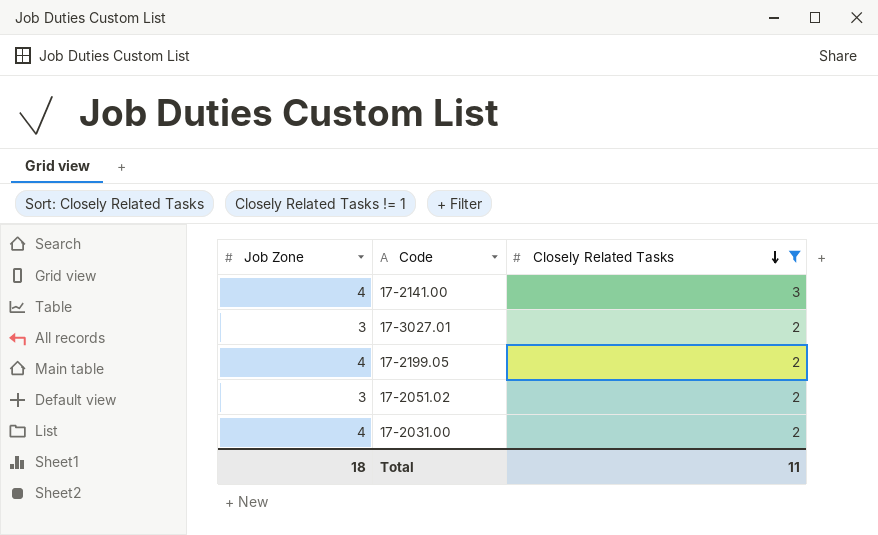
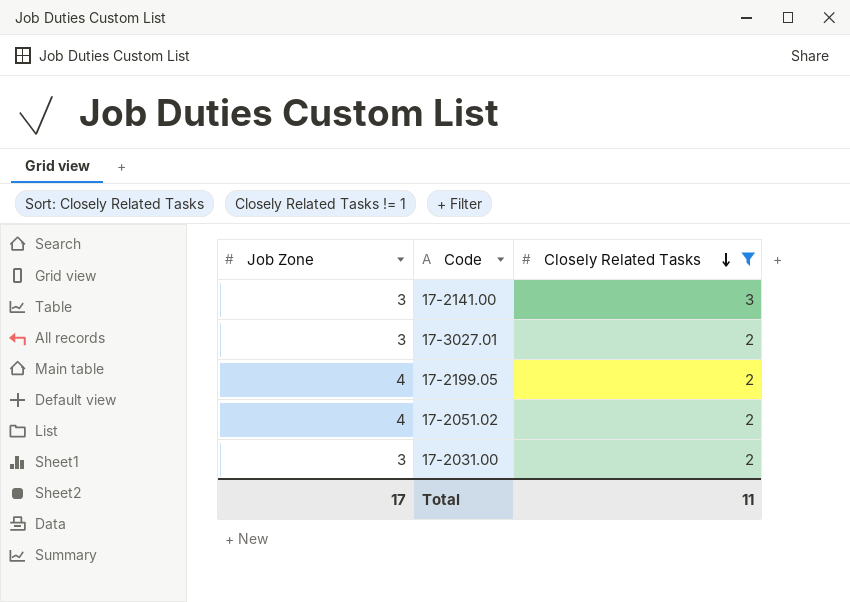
17-2141.00 | Job Zone: 4 -> 3
17-2051.02 | Job Zone: 3 -> 4
17-2031.00 | Job Zone: 4 -> 3
Total | Job Zone: 18 -> 17

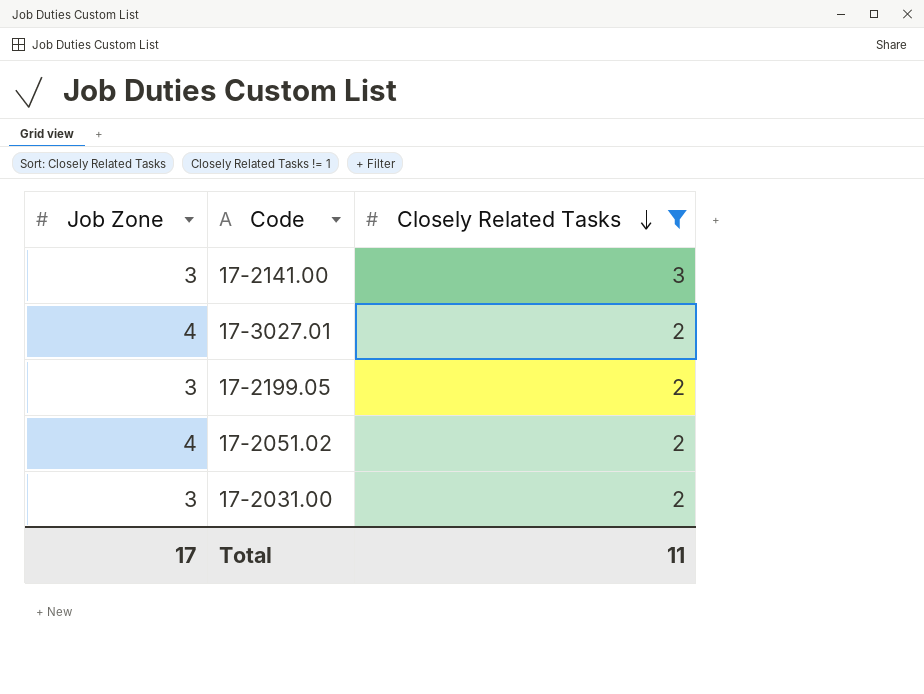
17-3027.01 | Job Zone: 3 -> 4
17-2199.05 | Job Zone: 4 -> 3

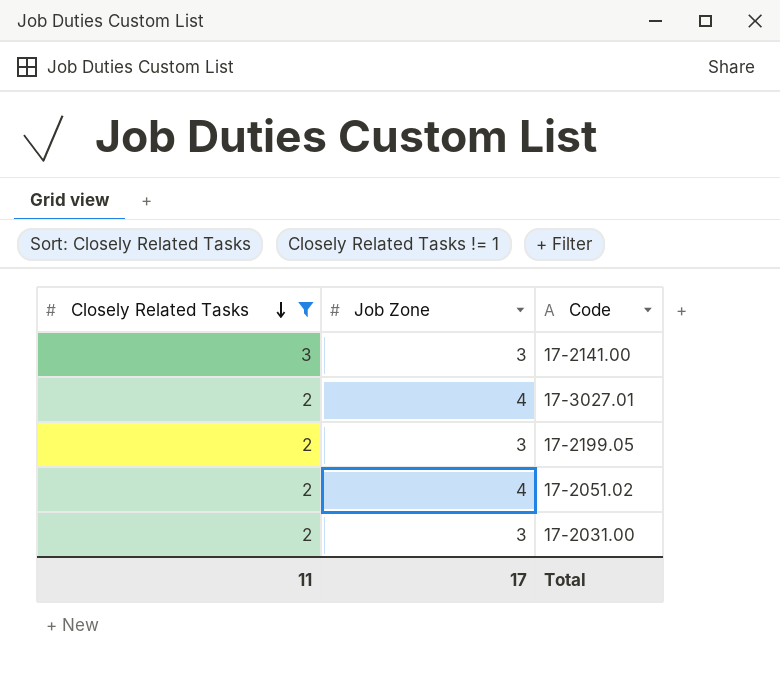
column Closely Related Tasks | position: 3 -> 1

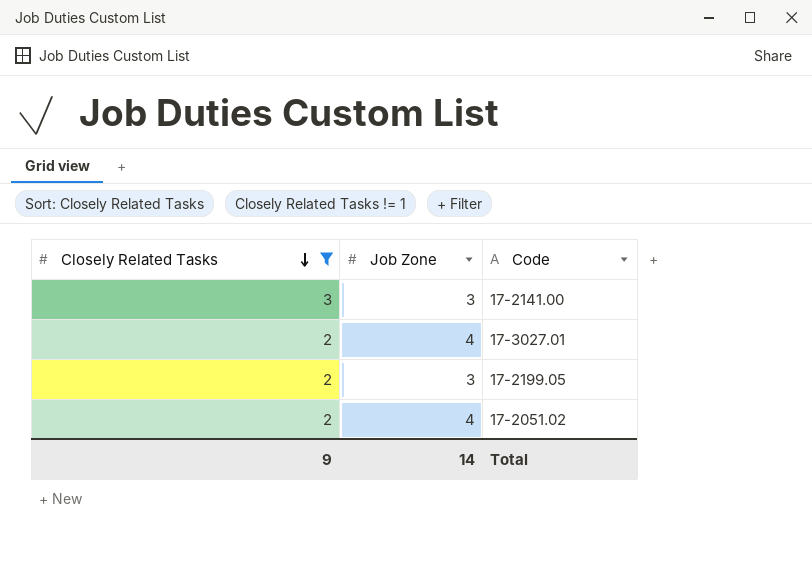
row 17-2031.00: 2 | 3 -> none
Total | Closely Related Tasks: 11 -> 9
Total | Job Zone: 17 -> 14

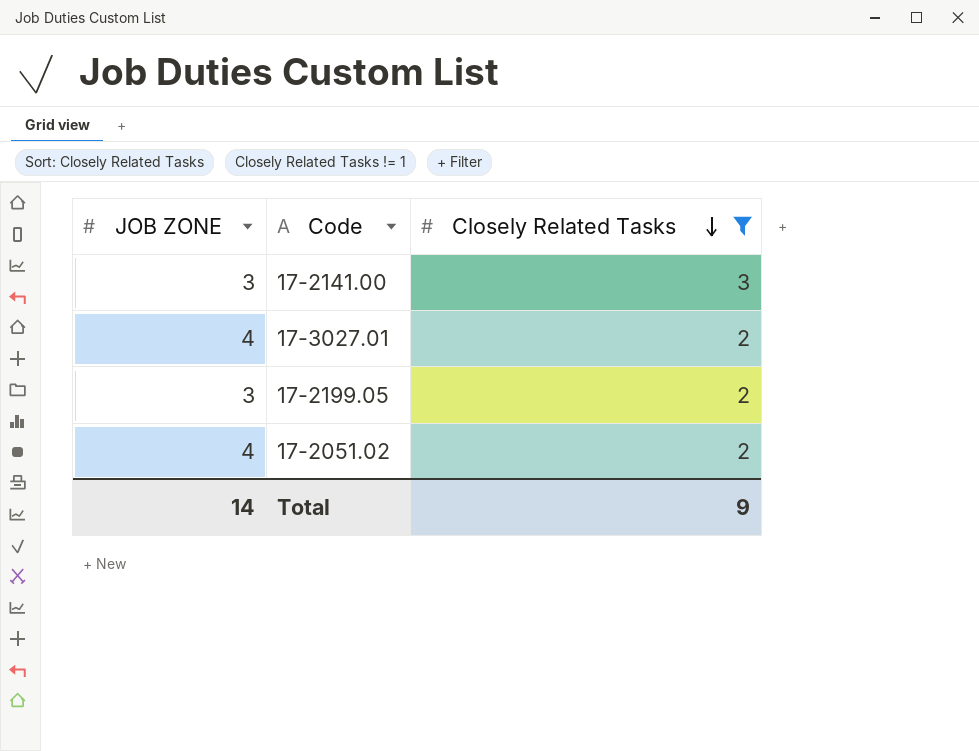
column name: Job Zone -> JOB ZONE
column Closely Related Tasks | position: 1 -> 3

